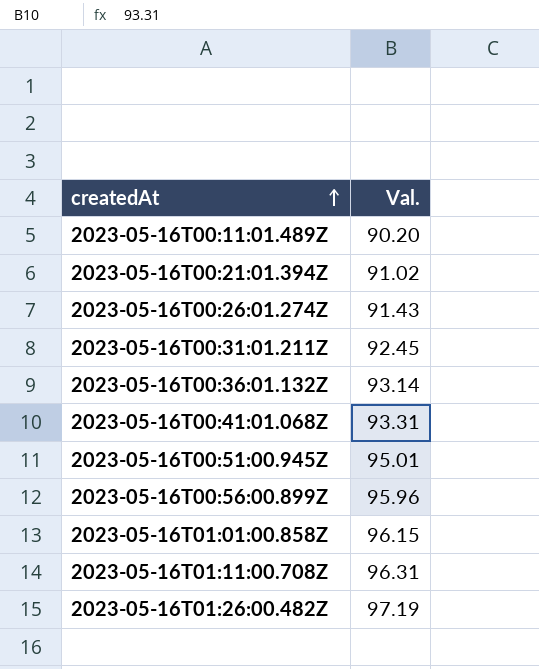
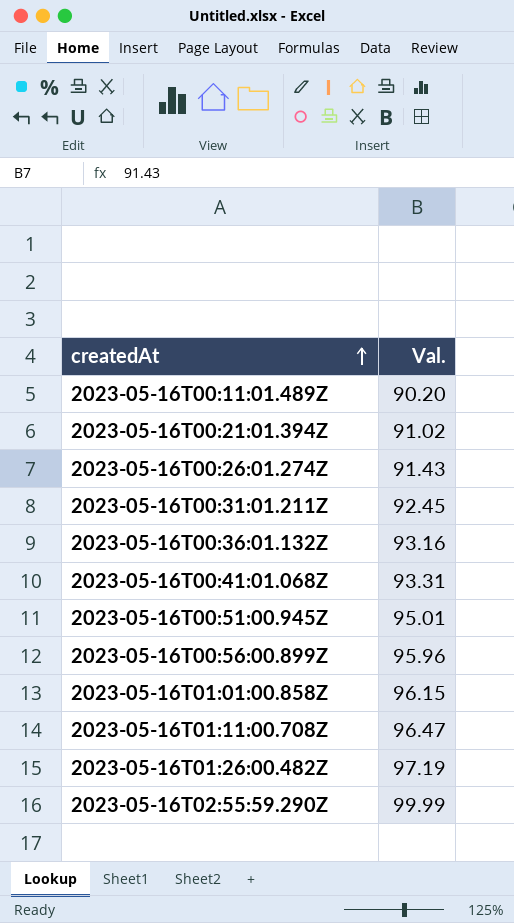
2023-05-16T00:36:01.132Z | Val.: 93.14 -> 93.16
2023-05-16T01:11:00.708Z | Val.: 96.31 -> 96.47
row 2023-05-16T02:55:59.290Z: none -> 99.99

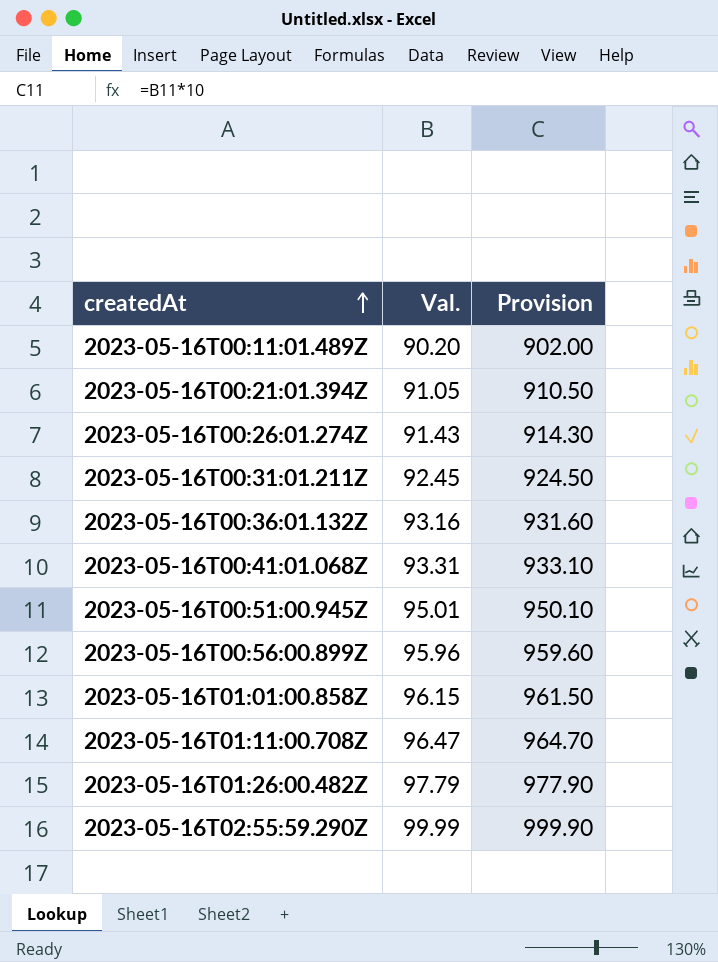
column Provision | formula: none -> [Val.] * 10
2023-05-16T00:21:01.394Z | Val.: 91.02 -> 91.05
2023-05-16T01:26:00.482Z | Val.: 97.19 -> 97.79

